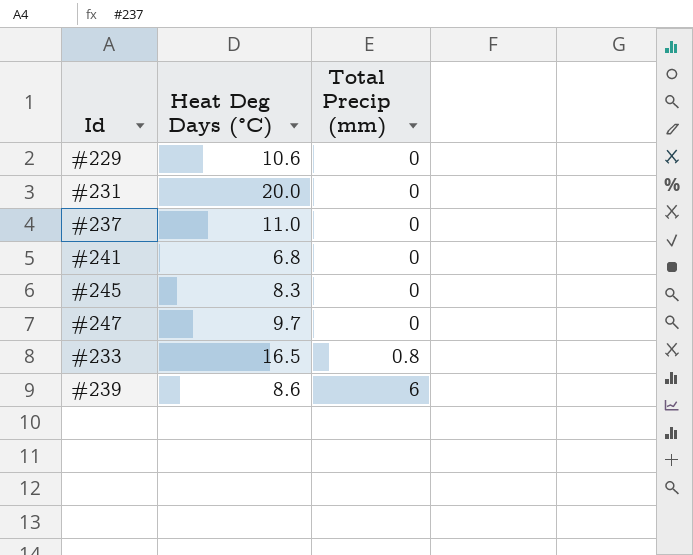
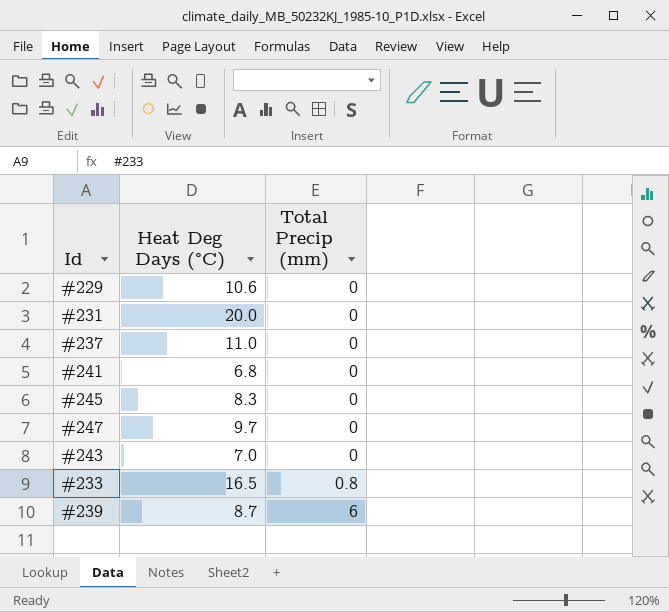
row #243: none -> 7.0 | 0
#239 | Heat Deg Days (°C): 8.6 -> 8.7

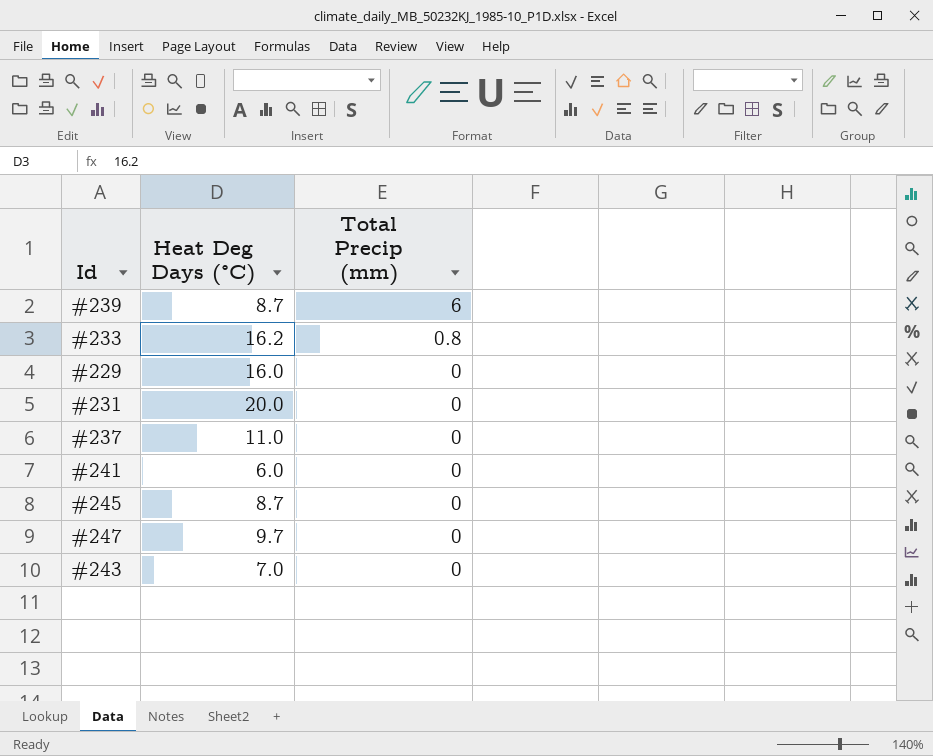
row order: Total Precip (mm) ascending -> Total Precip (mm) descending
#233 | Heat Deg Days (°C): 16.5 -> 16.2
#229 | Heat Deg Days (°C): 10.6 -> 16.0
#241 | Heat Deg Days (°C): 6.8 -> 6.0
#245 | Heat Deg Days (°C): 8.3 -> 8.7

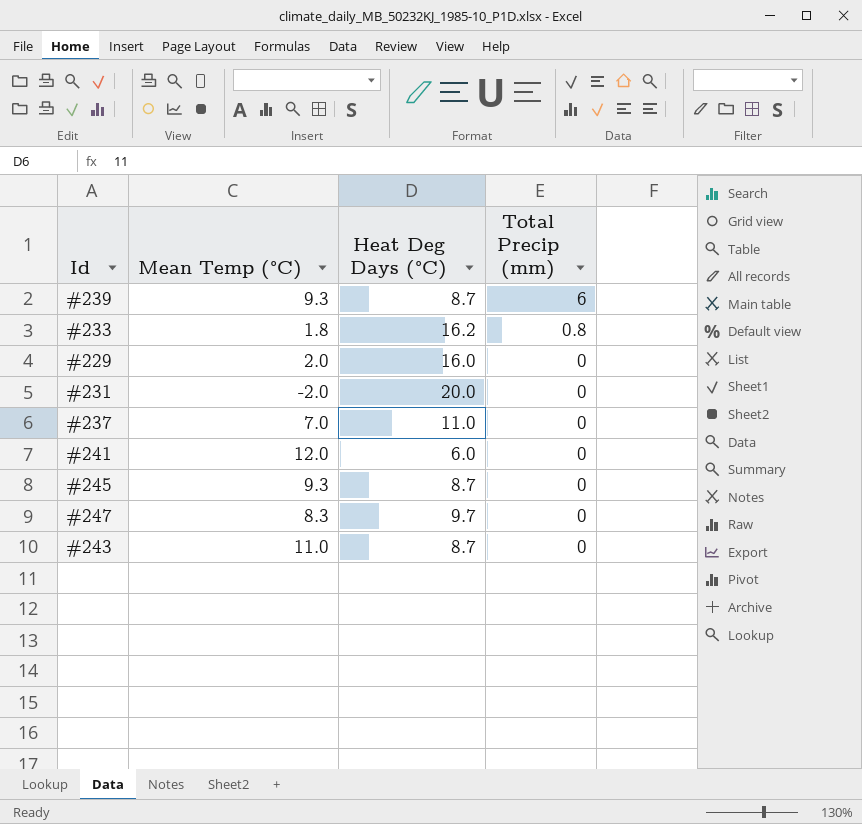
column Mean Temp (°C) | position: none -> 2
#243 | Heat Deg Days (°C): 7.0 -> 8.7

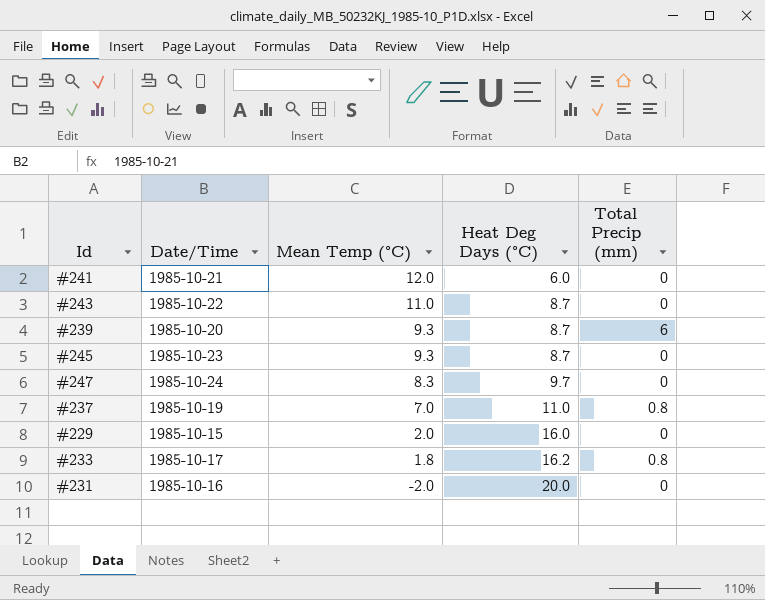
row order: Total Precip (mm) descending -> Mean Temp (°C) descending
column Date/Time | position: none -> 2
#237 | Total Precip (mm): 0 -> 0.8

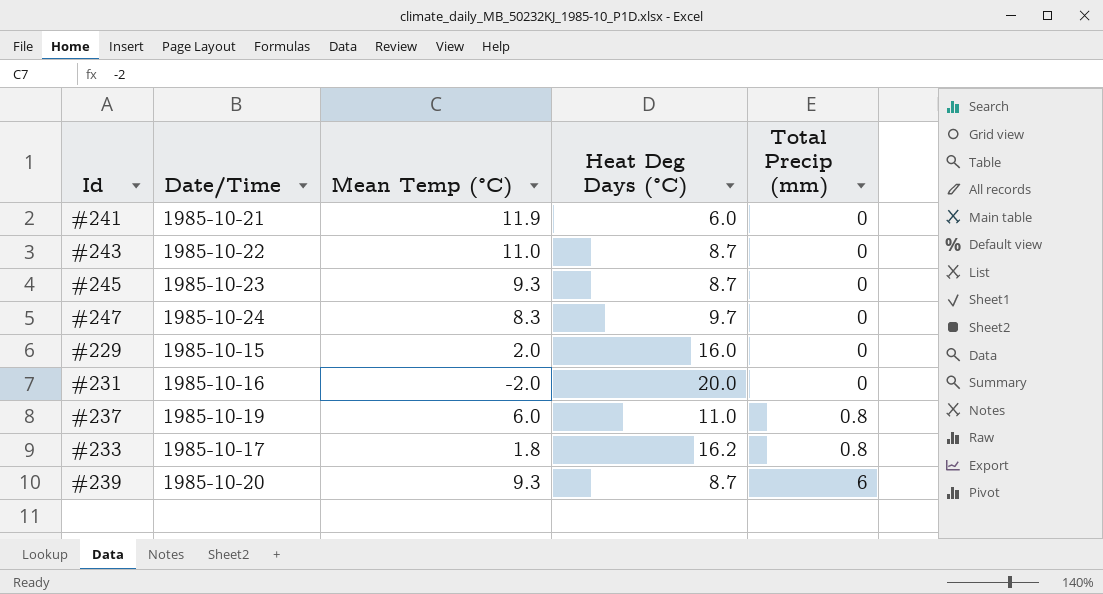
row order: Mean Temp (°C) descending -> Total Precip (mm) ascending
#241 | Mean Temp (°C): 12.0 -> 11.9
#237 | Mean Temp (°C): 7.0 -> 6.0

